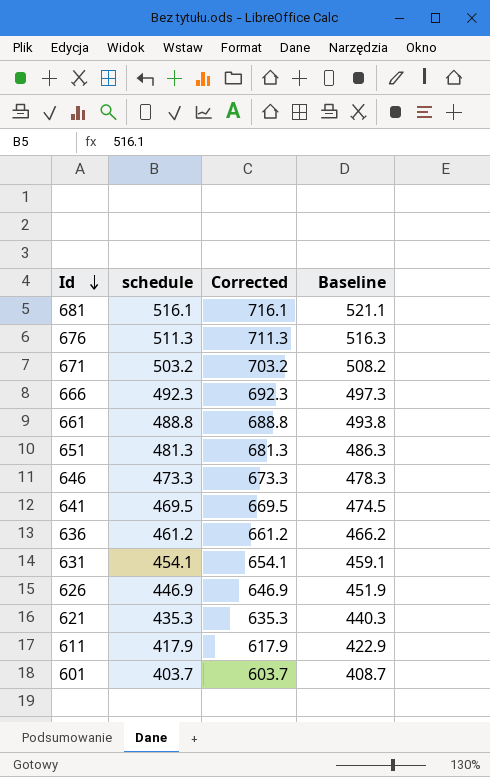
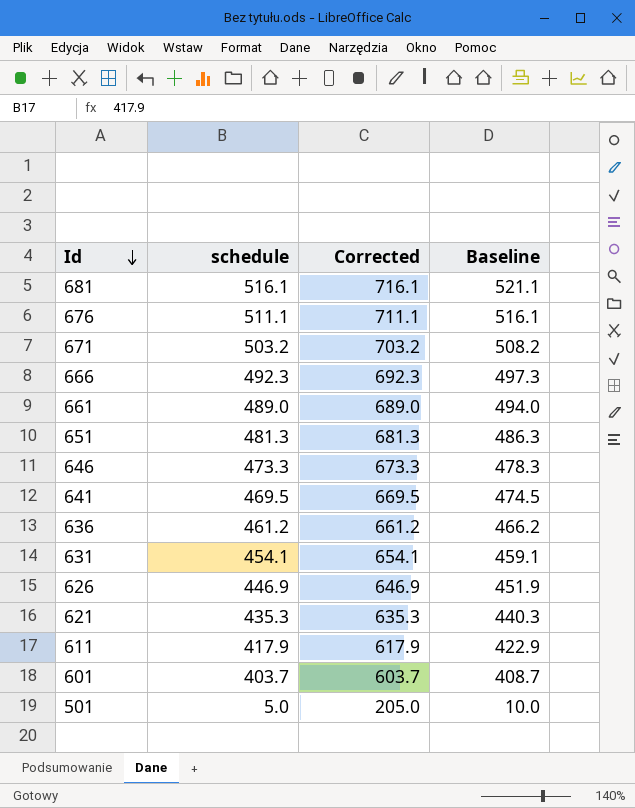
676 | schedule: 511.3 -> 511.1
676 | Corrected: 711.3 -> 711.1
676 | Baseline: 516.3 -> 516.1
661 | schedule: 488.8 -> 489.0
661 | Corrected: 688.8 -> 689.0
661 | Baseline: 493.8 -> 494.0
row 501: none -> 5.0 | 205.0 | 10.0

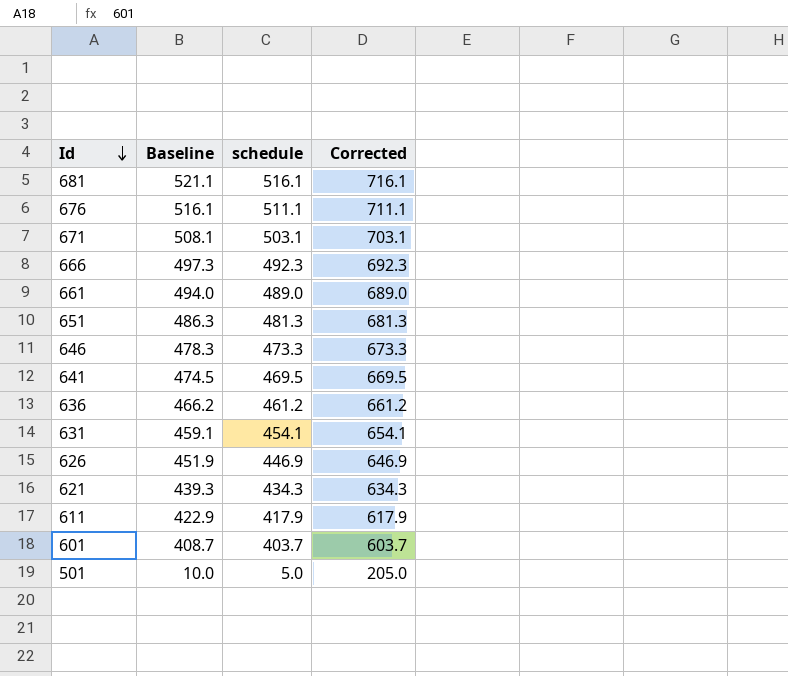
column Baseline | position: 4 -> 2
671 | Baseline: 508.2 -> 508.1
671 | schedule: 503.2 -> 503.1
671 | Corrected: 703.2 -> 703.1
621 | Baseline: 440.3 -> 439.3
621 | schedule: 435.3 -> 434.3
621 | Corrected: 635.3 -> 634.3

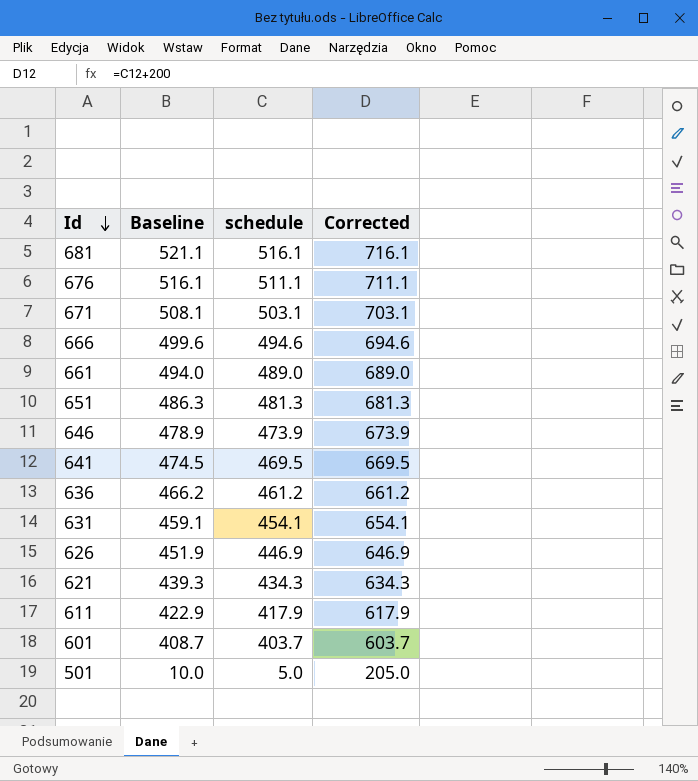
666 | Baseline: 497.3 -> 499.6
666 | schedule: 492.3 -> 494.6
666 | Corrected: 692.3 -> 694.6
646 | Baseline: 478.3 -> 478.9
646 | schedule: 473.3 -> 473.9
646 | Corrected: 673.3 -> 673.9

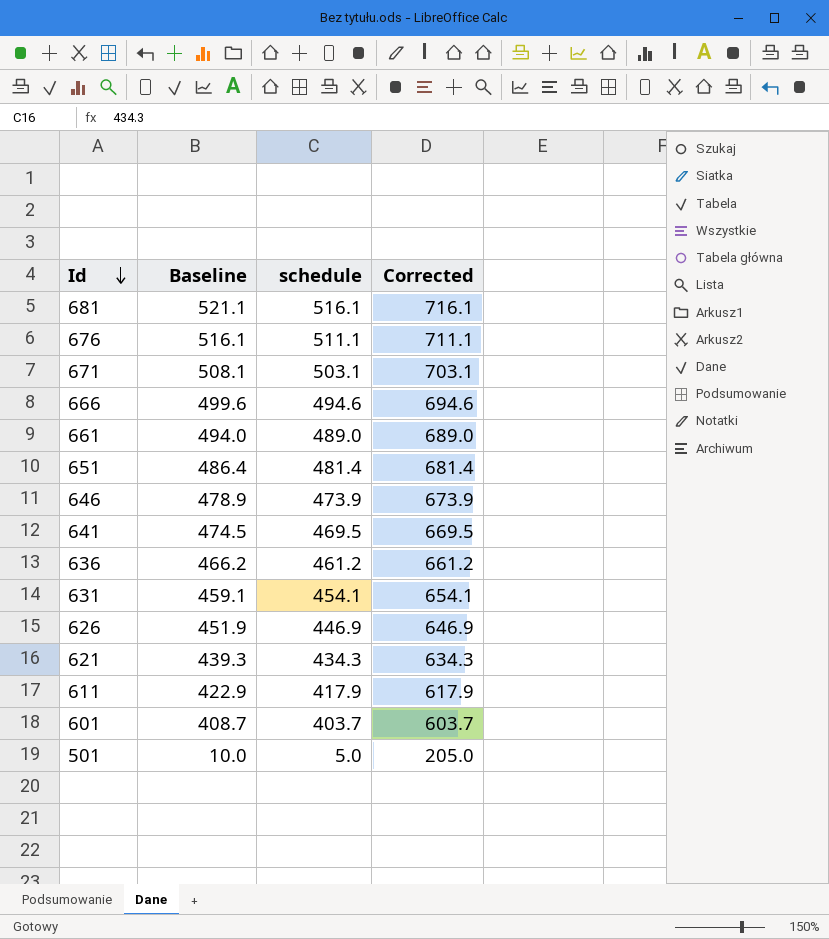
651 | Baseline: 486.3 -> 486.4
651 | schedule: 481.3 -> 481.4
651 | Corrected: 681.3 -> 681.4

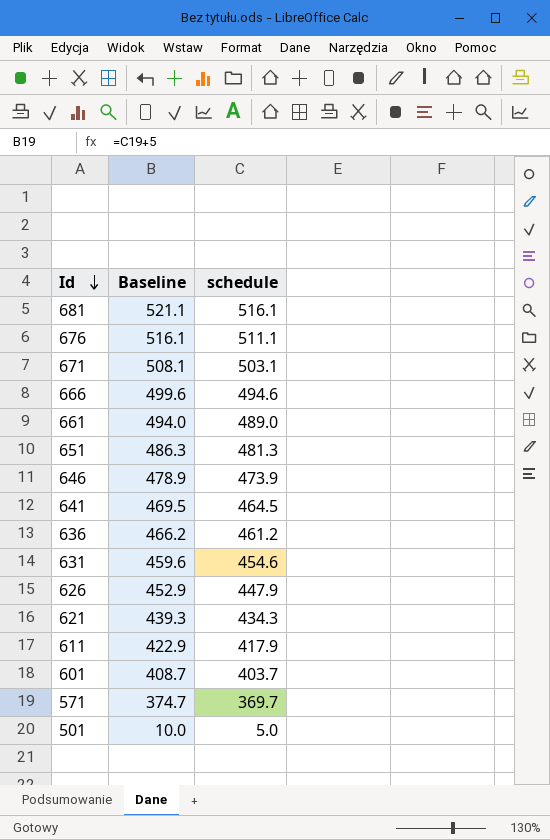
column Corrected | formula: [schedule] + 200 -> none
651 | Baseline: 486.4 -> 486.3
651 | schedule: 481.4 -> 481.3
641 | Baseline: 474.5 -> 469.5
641 | schedule: 469.5 -> 464.5
631 | Baseline: 459.1 -> 459.6
631 | schedule: 454.1 -> 454.6
626 | Baseline: 451.9 -> 452.9
626 | schedule: 446.9 -> 447.9
row 571: none -> 374.7 | 369.7

